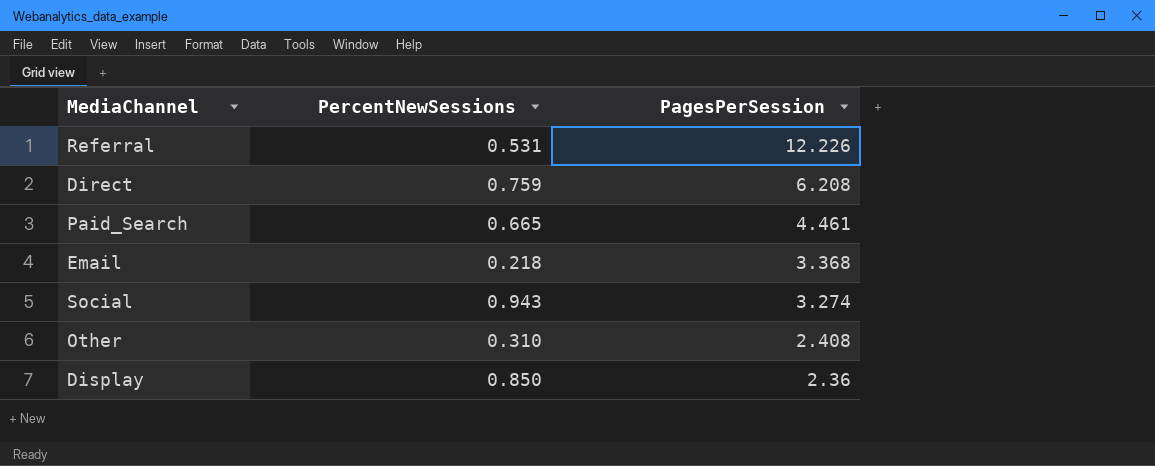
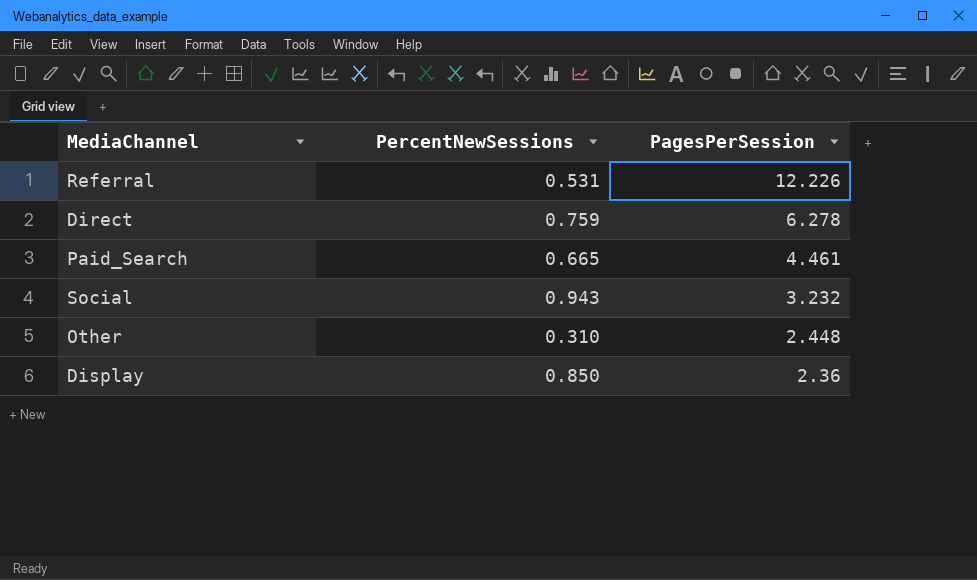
row Email: 0.218 | 3.368 -> none
Direct | PagesPerSession: 6.208 -> 6.278
Social | PagesPerSession: 3.274 -> 3.232
Other | PagesPerSession: 2.408 -> 2.448

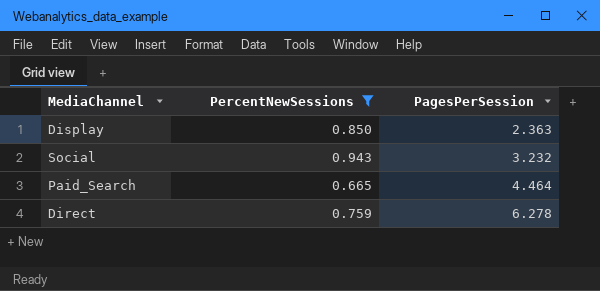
filter: none -> PercentNewSessions >= 0.665
row order: PagesPerSession descending -> PagesPerSession ascending
Display | PagesPerSession: 2.36 -> 2.363
Paid_Search | PagesPerSession: 4.461 -> 4.464

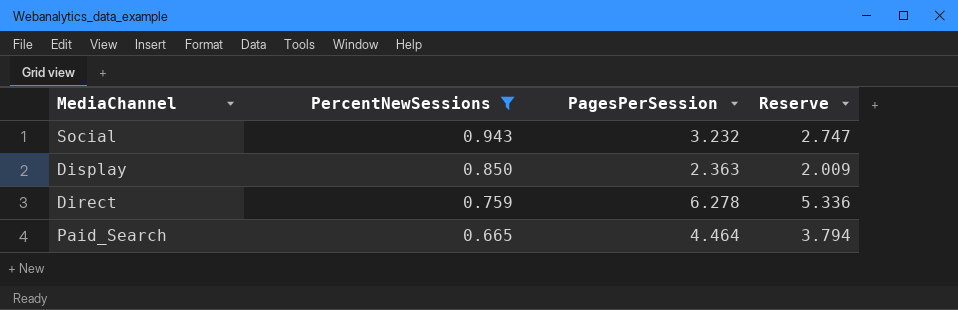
row order: PagesPerSession ascending -> PercentNewSessions descending
column Reserve | formula: none -> [PagesPerSession] * 0.85

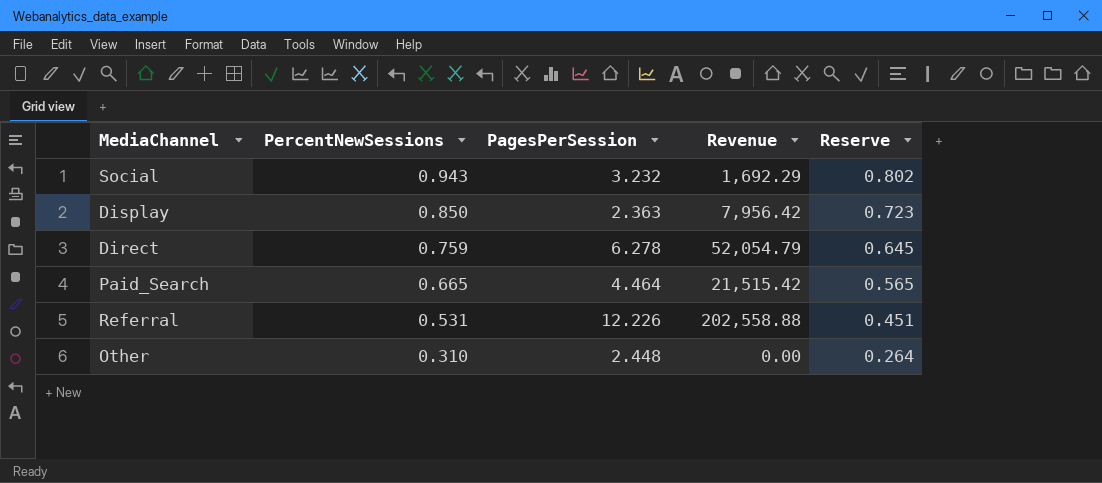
filter: PercentNewSessions >= 0.665 -> none
column Revenue | position: none -> 4
column Reserve | formula: [PagesPerSession] * 0.85 -> [PercentNewSessions] * 0.85

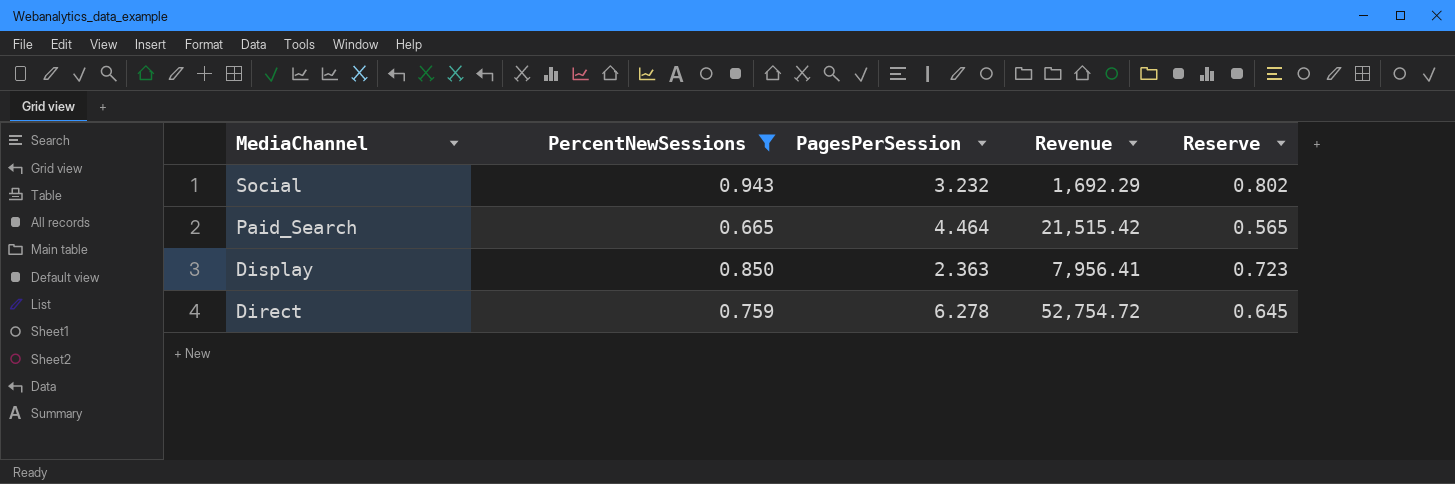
filter: none -> PercentNewSessions >= 0.665
row order: PercentNewSessions descending -> MediaChannel descending
Display | Revenue: 7,956.42 -> 7,956.41
Direct | Revenue: 52,054.79 -> 52,754.72

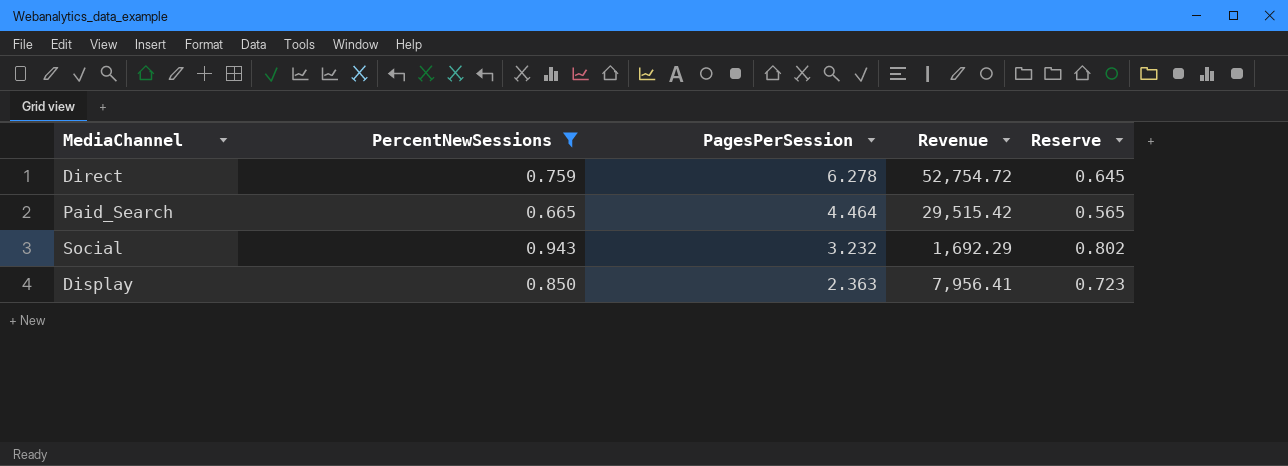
row order: MediaChannel descending -> PagesPerSession descending
Paid_Search | Revenue: 21,515.42 -> 29,515.42

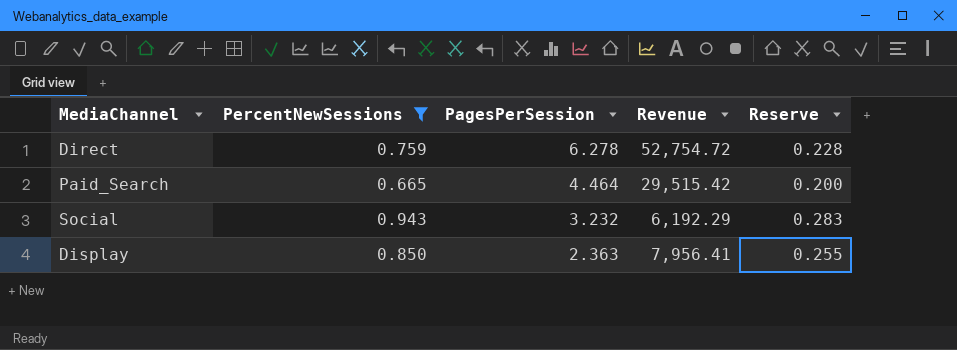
column Reserve | formula: [PercentNewSessions] * 0.85 -> [PercentNewSessions] * 0.3
Social | Revenue: 1,692.29 -> 6,192.29

